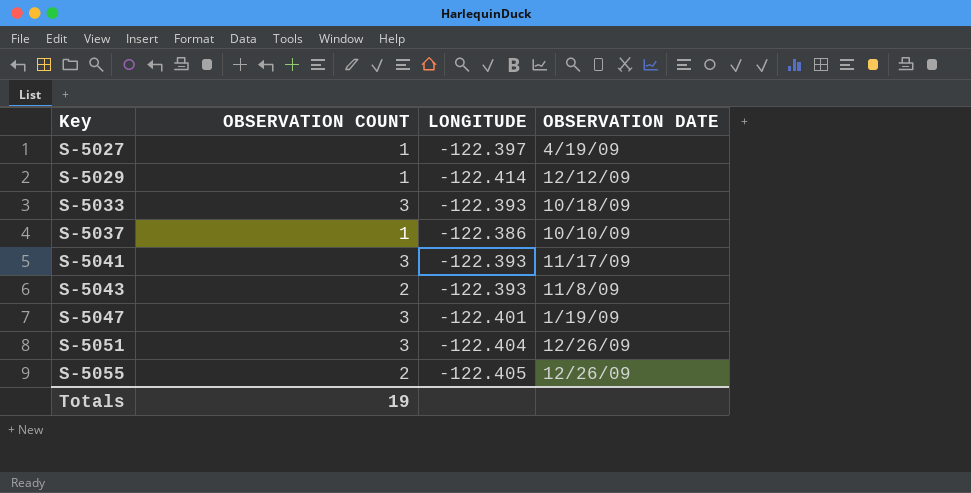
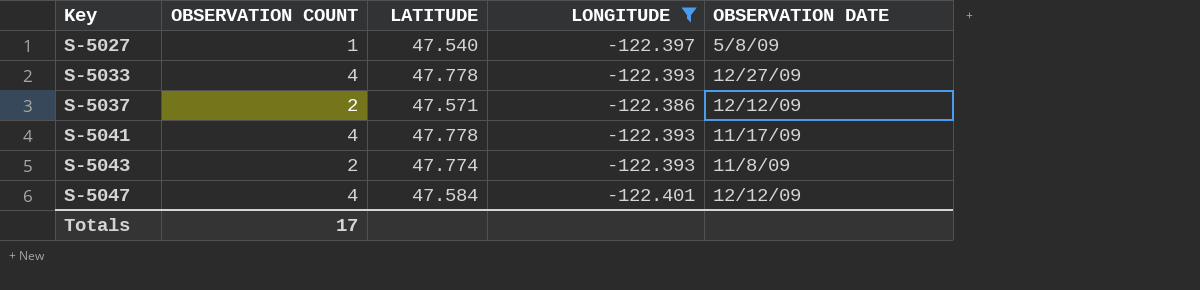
filter: none -> LONGITUDE >= -122.401
column LATITUDE | position: none -> 3
S-5027 | OBSERVATION DATE: 4/19/09 -> 5/8/09
S-5033 | OBSERVATION COUNT: 3 -> 4
S-5033 | OBSERVATION DATE: 10/18/09 -> 12/27/09
S-5037 | OBSERVATION COUNT: 1 -> 2
S-5037 | OBSERVATION DATE: 10/10/09 -> 12/12/09
S-5041 | OBSERVATION COUNT: 3 -> 4
S-5047 | OBSERVATION COUNT: 3 -> 4
S-5047 | OBSERVATION DATE: 1/19/09 -> 12/12/09
Totals | OBSERVATION COUNT: 19 -> 17

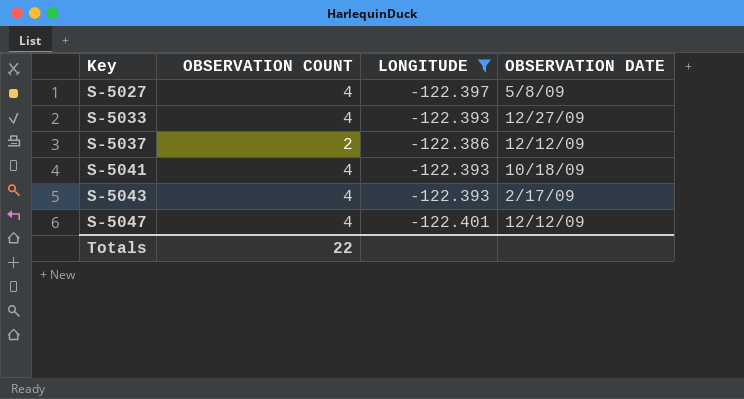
column LATITUDE | position: 3 -> none
S-5027 | OBSERVATION COUNT: 1 -> 4
S-5041 | OBSERVATION DATE: 11/17/09 -> 10/18/09
S-5043 | OBSERVATION COUNT: 2 -> 4
S-5043 | OBSERVATION DATE: 11/8/09 -> 2/17/09
Totals | OBSERVATION COUNT: 17 -> 22

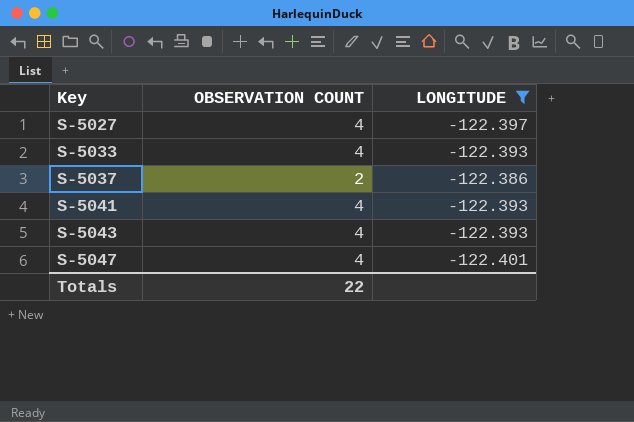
column OBSERVATION DATE | position: 4 -> none

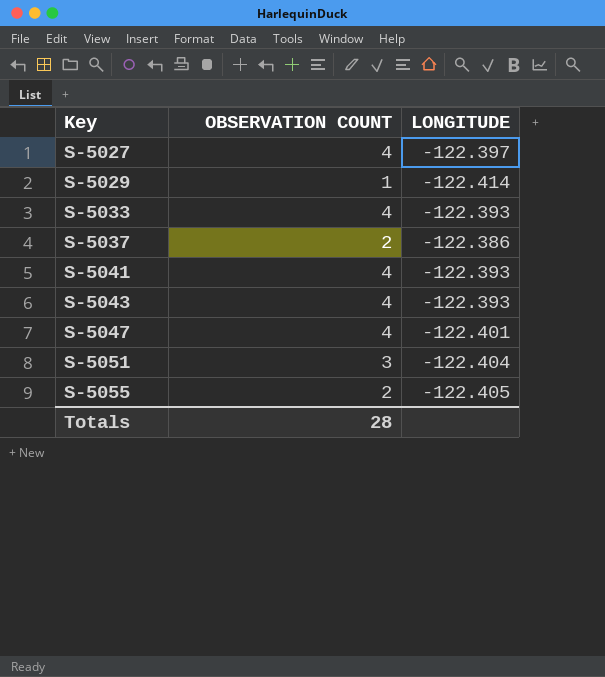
filter: LONGITUDE >= -122.401 -> none
Totals | OBSERVATION COUNT: 22 -> 28

